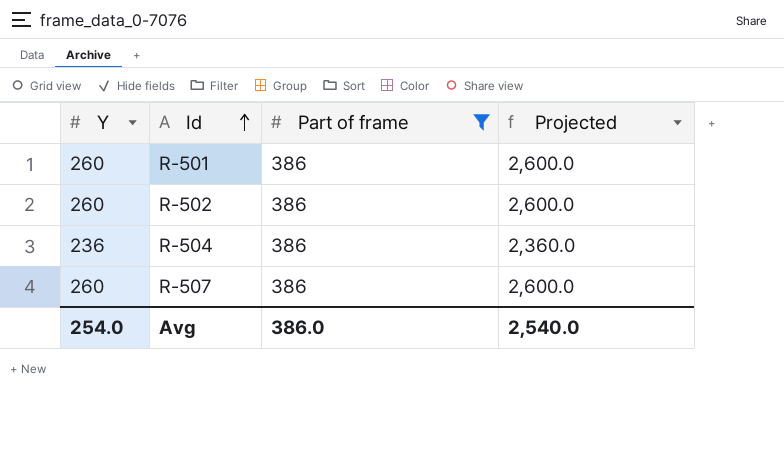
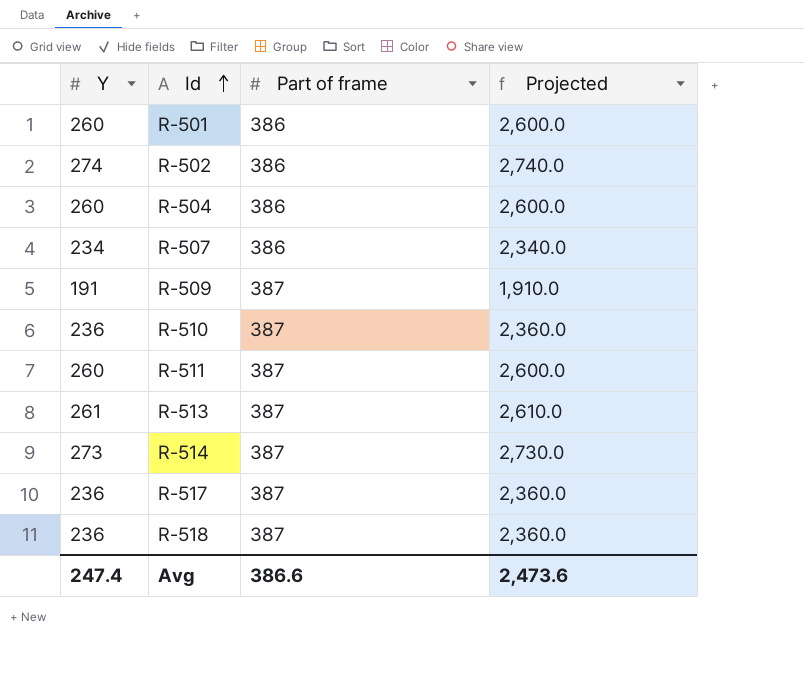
filter: Part of frame = 386 -> none
R-502 | Y: 260 -> 274
R-502 | Projected: 2,600.0 -> 2,740.0
R-504 | Y: 236 -> 260
R-504 | Projected: 2,360.0 -> 2,600.0
R-507 | Y: 260 -> 234
R-507 | Projected: 2,600.0 -> 2,340.0
Avg | Y: 254.0 -> 247.4
Avg | Part of frame: 386.0 -> 386.6
Avg | Projected: 2,540.0 -> 2,473.6

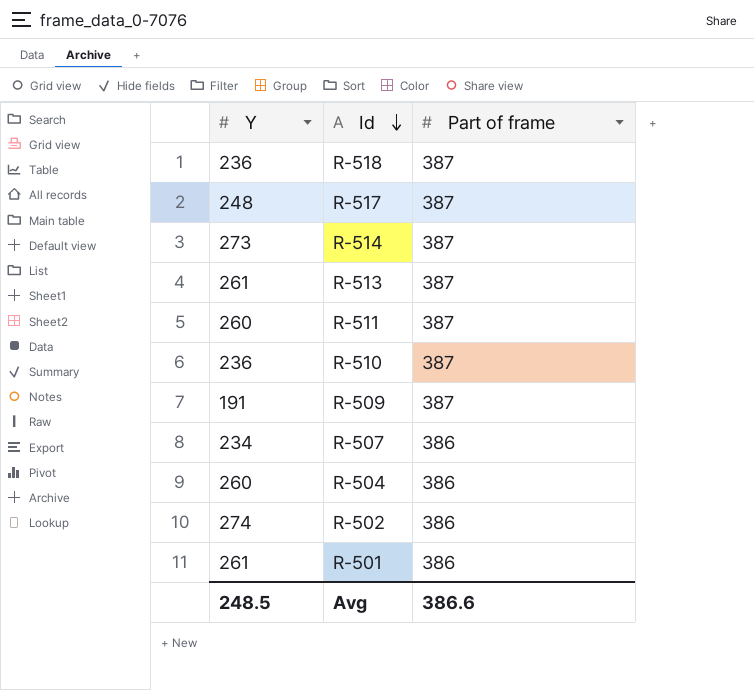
row order: Id ascending -> Id descending
column Projected | formula: [Y] * 10 -> none
R-517 | Y: 236 -> 248
R-501 | Y: 260 -> 261
Avg | Y: 247.4 -> 248.5

